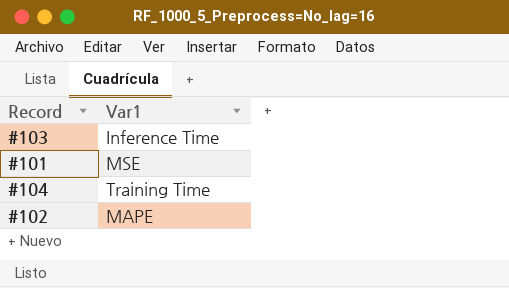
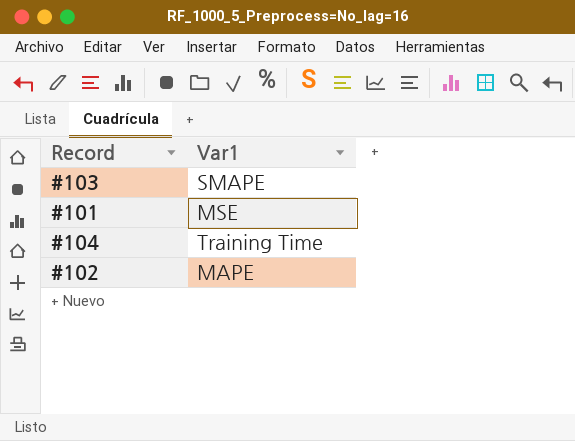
#103 | Var1: Inference Time -> SMAPE

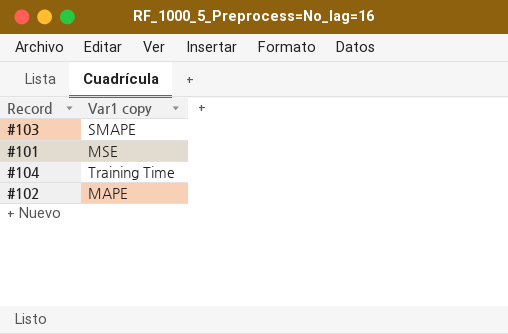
column name: Var1 -> Var1 copy

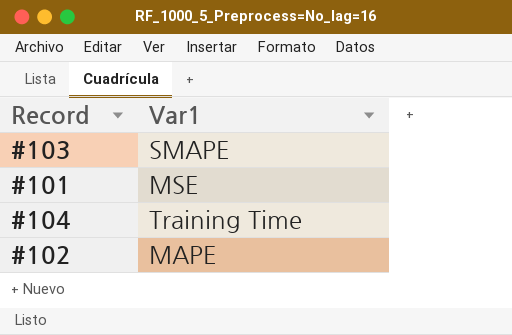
column name: Var1 copy -> Var1

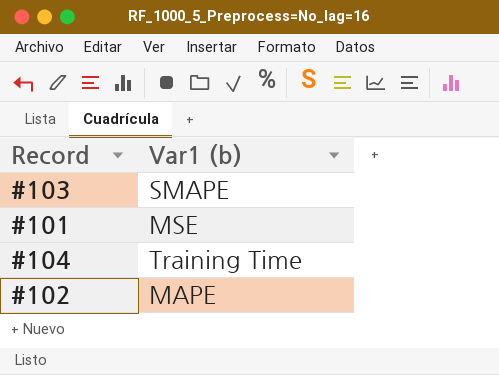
column name: Var1 -> Var1 (b)

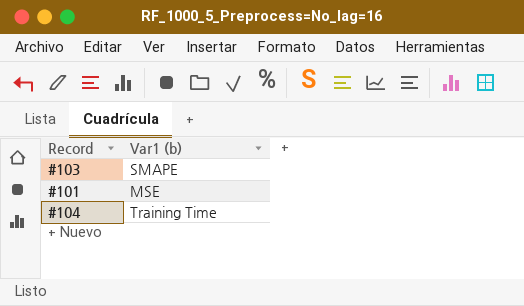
row #102: MAPE -> none

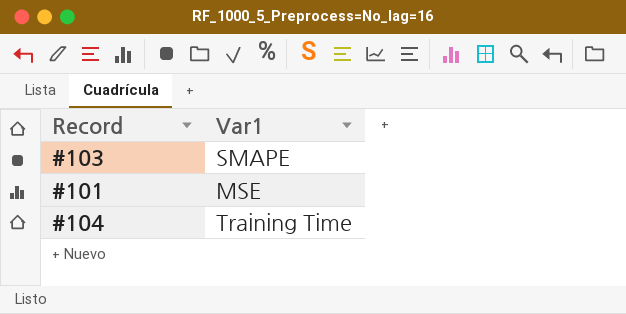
column name: Var1 (b) -> Var1

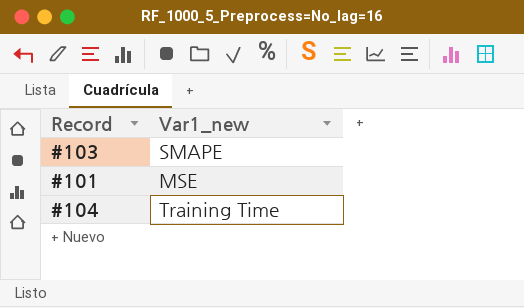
column name: Var1 -> Var1_new

